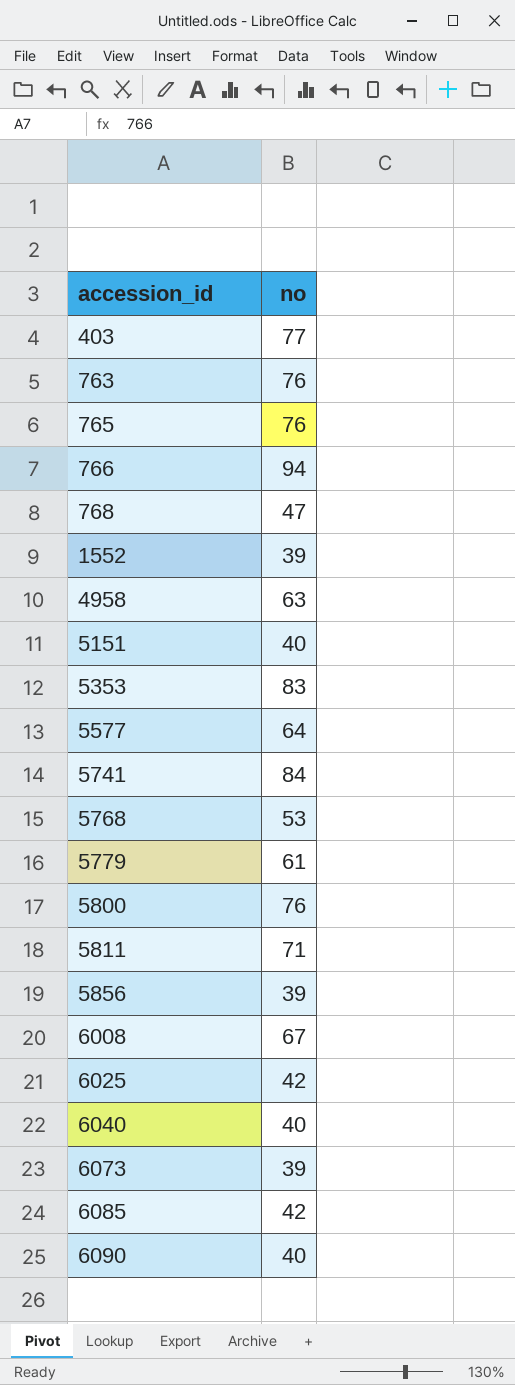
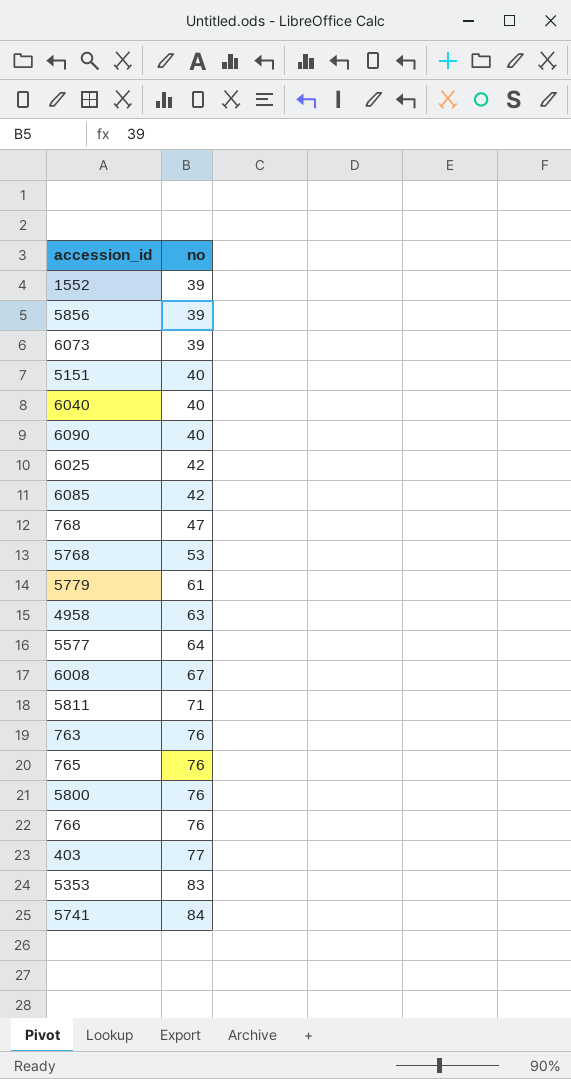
row order: accession_id ascending -> no ascending
766 | no: 94 -> 76

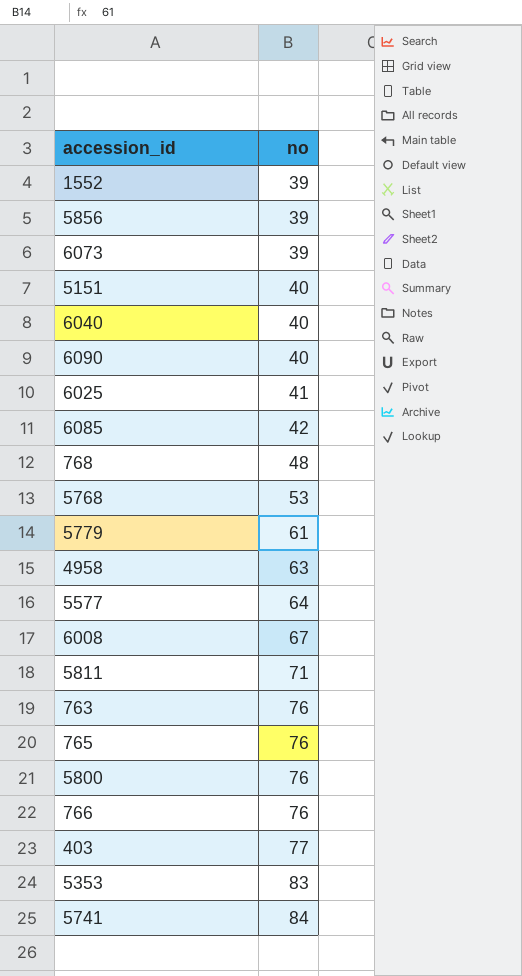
6025 | no: 42 -> 41
768 | no: 47 -> 48

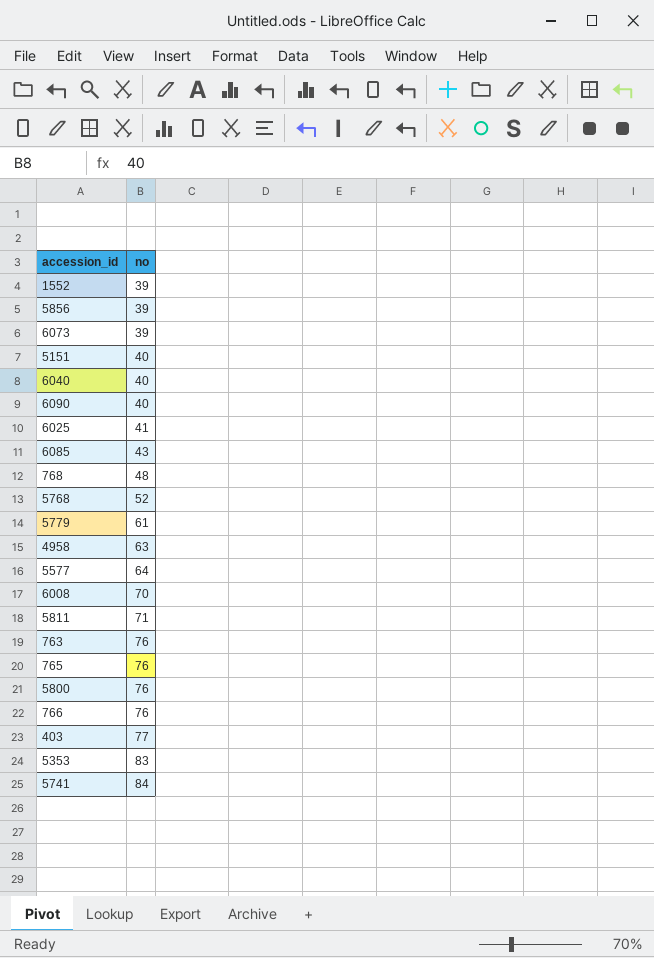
6085 | no: 42 -> 43
5768 | no: 53 -> 52
6008 | no: 67 -> 70

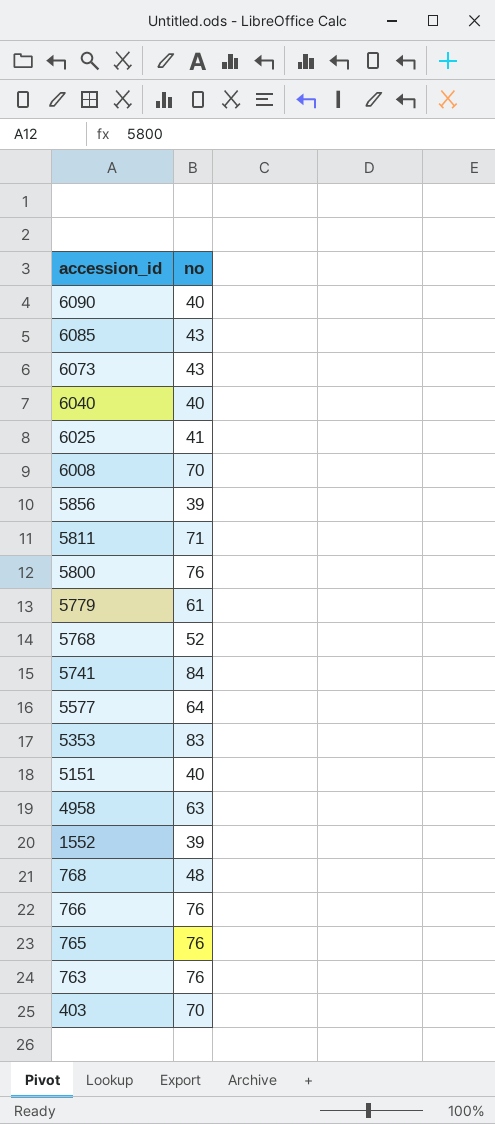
row order: no ascending -> accession_id descending
6073 | no: 39 -> 43
403 | no: 77 -> 70

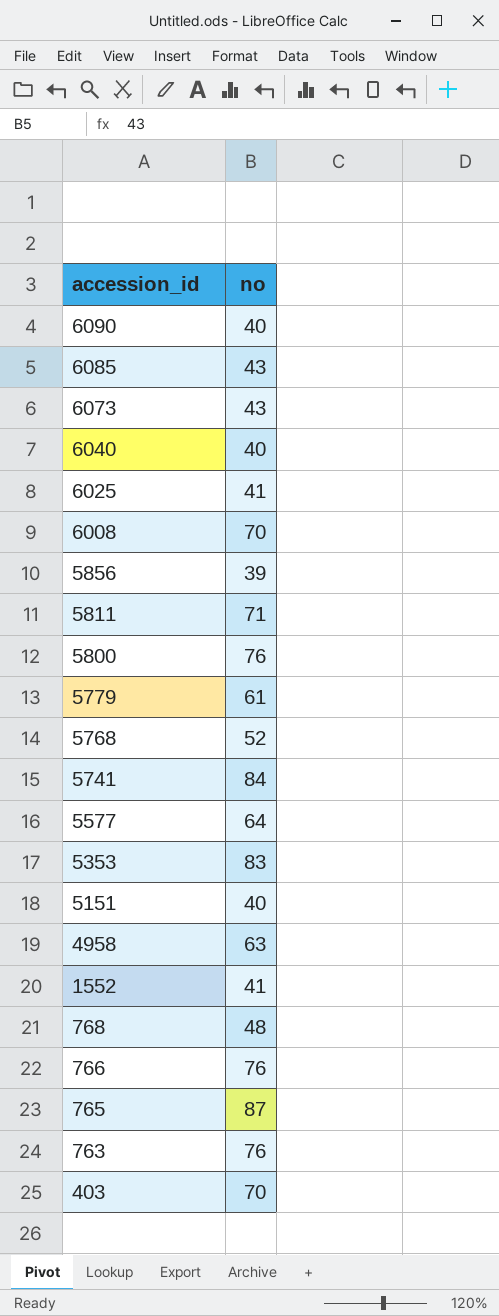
1552 | no: 39 -> 41
765 | no: 76 -> 87

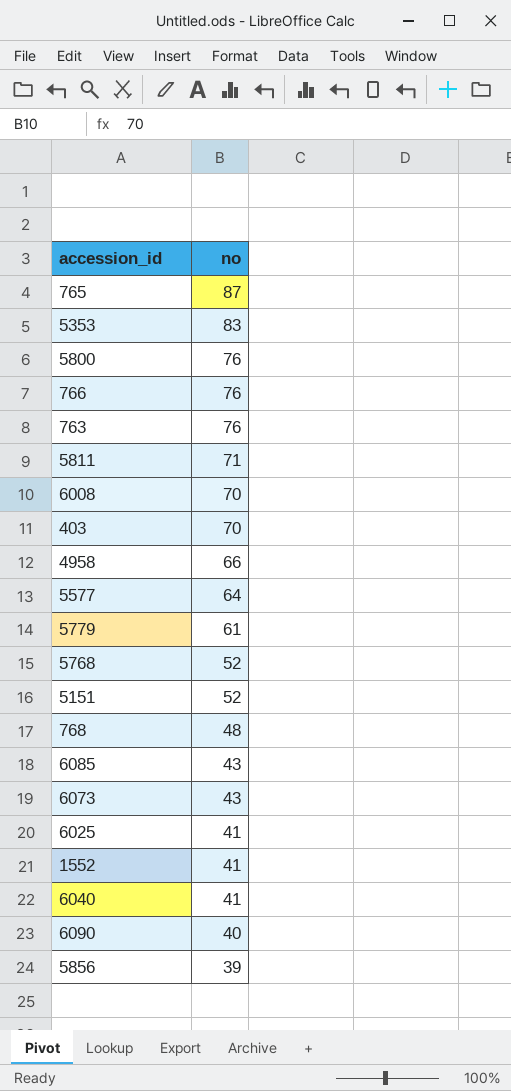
row order: accession_id descending -> no descending
row 5741: 84 -> none
4958 | no: 63 -> 66
5151 | no: 40 -> 52
6040 | no: 40 -> 41

